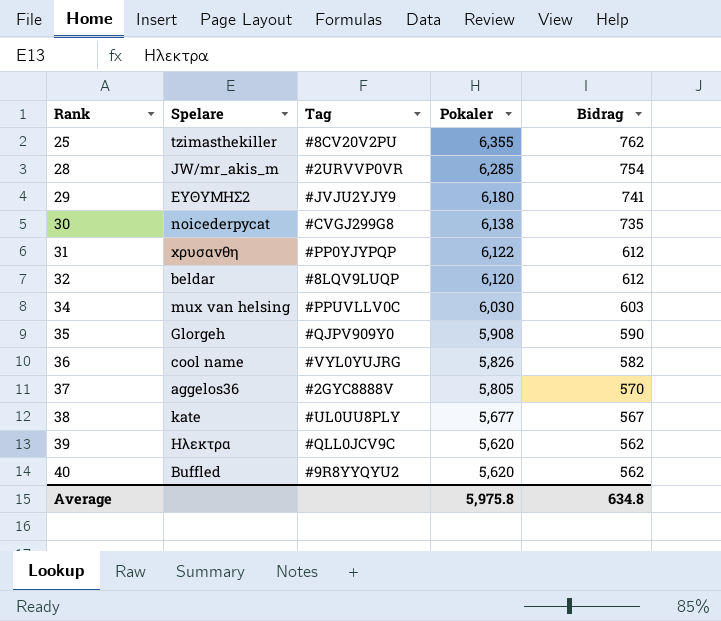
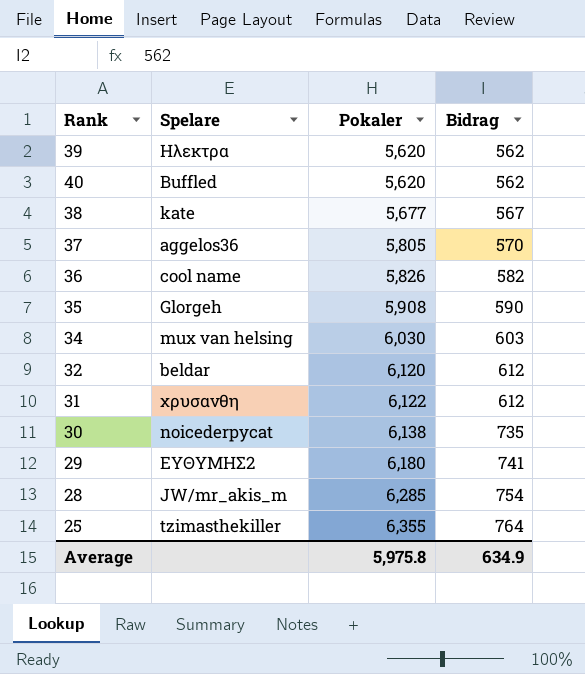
row order: Rank ascending -> Pokaler ascending
column Tag | position: 3 -> none
25 | Bidrag: 762 -> 764
Average | Bidrag: 634.8 -> 634.9

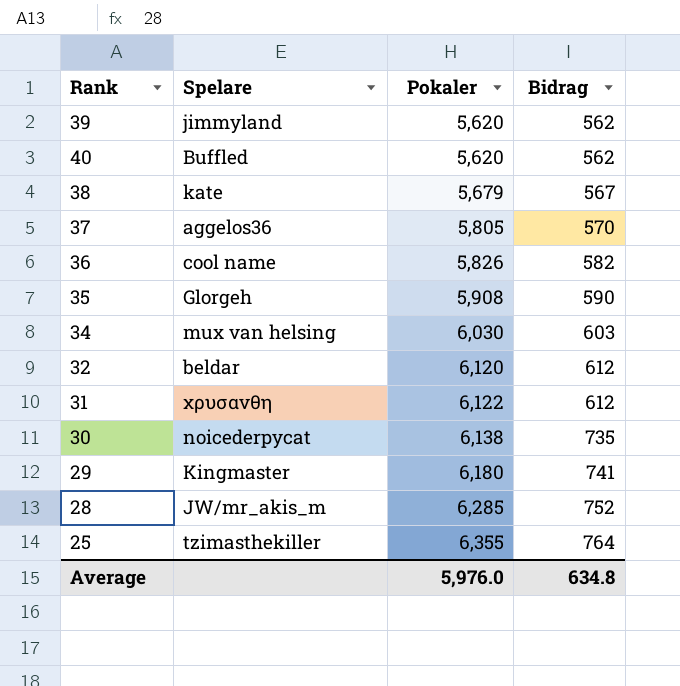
39 | Spelare: Ηλεκτρα -> jimmyland
38 | Pokaler: 5,677 -> 5,679
29 | Spelare: ΕΥΘΥΜΗΣ2 -> Kingmaster
28 | Bidrag: 754 -> 752
Average | Pokaler: 5,975.8 -> 5,976.0
Average | Bidrag: 634.9 -> 634.8

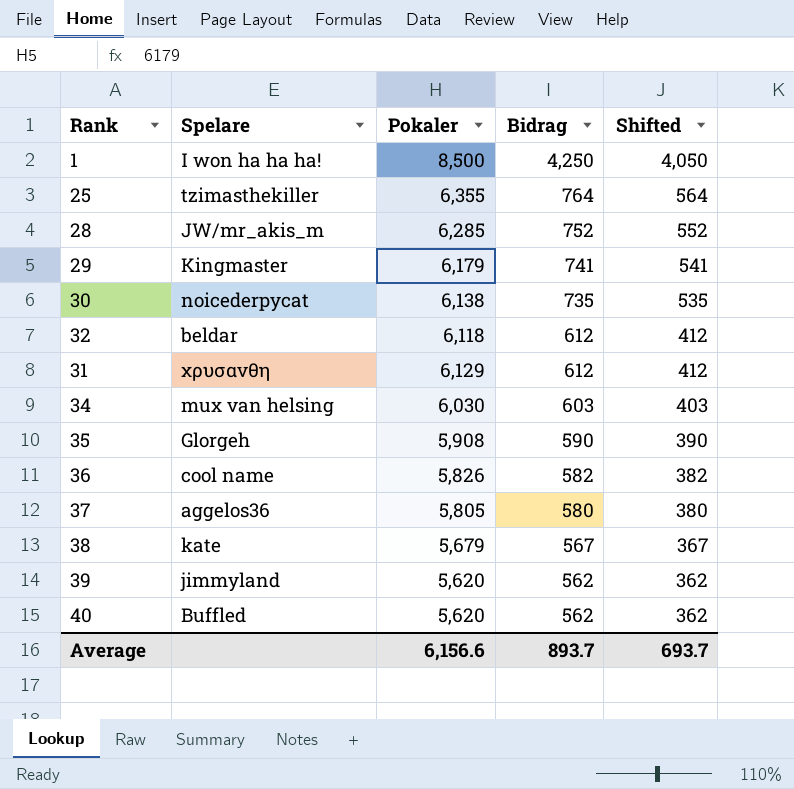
row order: Pokaler ascending -> Bidrag descending
column Shifted | formula: none -> [Bidrag] - 200
row 1: none -> I won ha ha ha! | 8,500 | 4,250 | 4,050
29 | Pokaler: 6,180 -> 6,179
32 | Pokaler: 6,120 -> 6,118
31 | Pokaler: 6,122 -> 6,129
37 | Bidrag: 570 -> 580
Average | Pokaler: 5,976.0 -> 6,156.6
Average | Bidrag: 634.8 -> 893.7

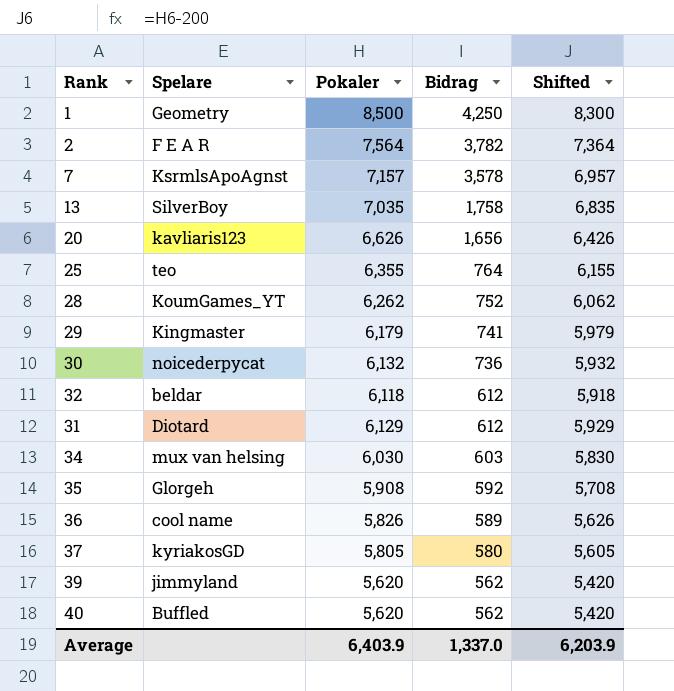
column Shifted | formula: [Bidrag] - 200 -> [Pokaler] - 200
row 38: kate | 5,679 | 567 | 367 -> none
1 | Spelare: I won ha ha ha! -> Geometry
row 2: none -> F E A R | 7,564 | 3,782 | 7,364
row 7: none -> KsrmlsApoAgnst | 7,157 | 3,578 | 6,957
row 13: none -> SilverBoy | 7,035 | 1,758 | 6,835
row 20: none -> kavliaris123 | 6,626 | 1,656 | 6,426
25 | Spelare: tzimasthekiller -> teo
28 | Spelare: JW/mr_akis_m -> KoumGames_YT
28 | Pokaler: 6,285 -> 6,262
30 | Pokaler: 6,138 -> 6,132
30 | Bidrag: 735 -> 736
31 | Spelare: χρυσανθη -> Diotard
35 | Bidrag: 590 -> 592
36 | Bidrag: 582 -> 589
37 | Spelare: aggelos36 -> kyriakosGD
Average | Pokaler: 6,156.6 -> 6,403.9
Average | Bidrag: 893.7 -> 1,337.0
Average | Shifted: 693.7 -> 6,203.9

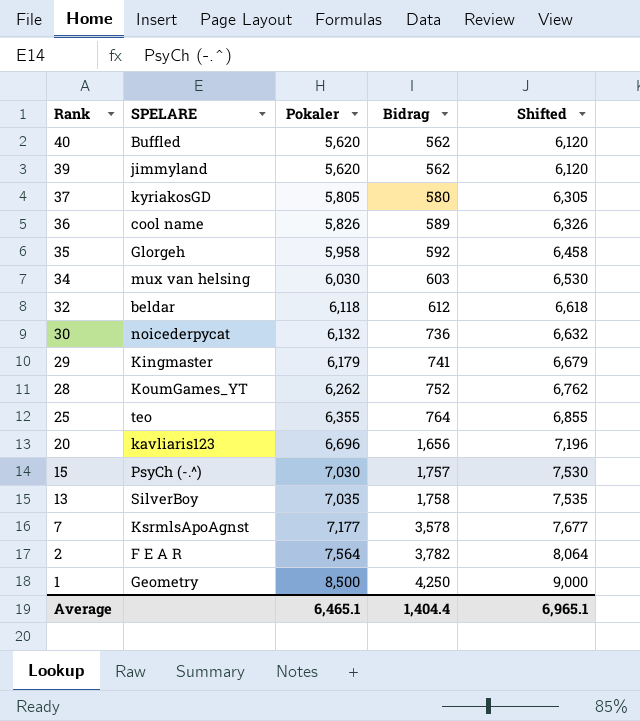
row order: Bidrag descending -> Rank descending
column name: Spelare -> SPELARE
column Shifted | formula: [Pokaler] - 200 -> [Pokaler] + 500
row 31: Diotard | 6,129 | 612 | 5,929 -> none
35 | Pokaler: 5,908 -> 5,958
20 | Pokaler: 6,626 -> 6,696
row 15: none -> PsyCh (-.^) | 7,030 | 1,757 | 7,530
7 | Pokaler: 7,157 -> 7,177
Average | Pokaler: 6,403.9 -> 6,465.1
Average | Bidrag: 1,337.0 -> 1,404.4
Average | Shifted: 6,203.9 -> 6,965.1

